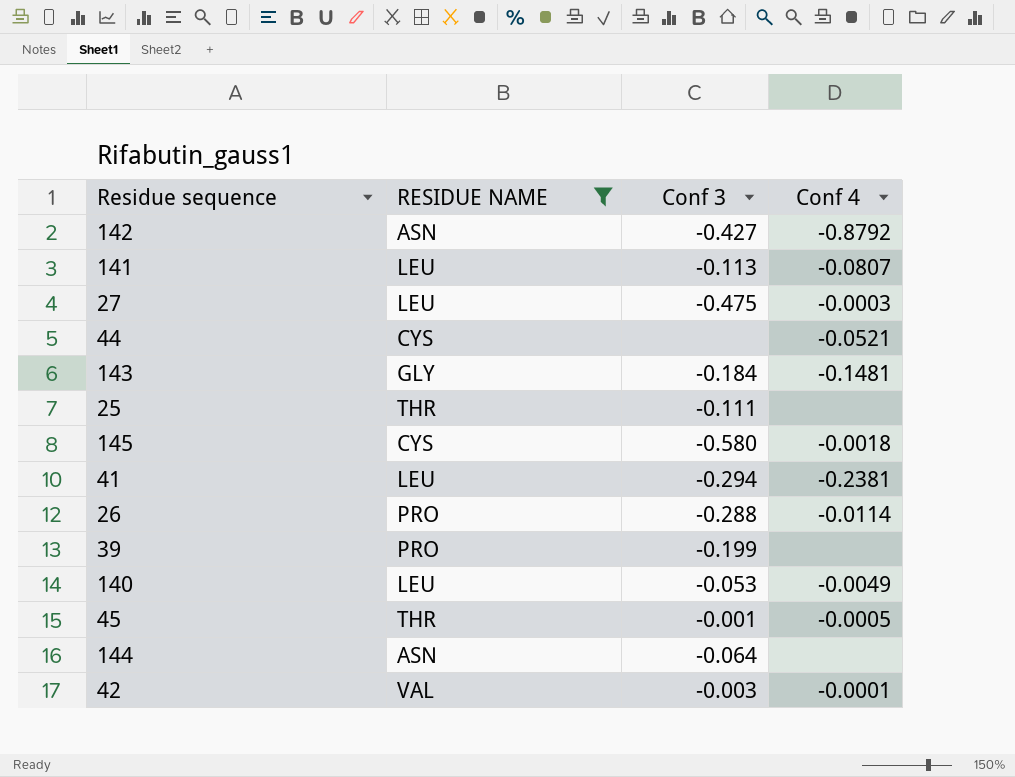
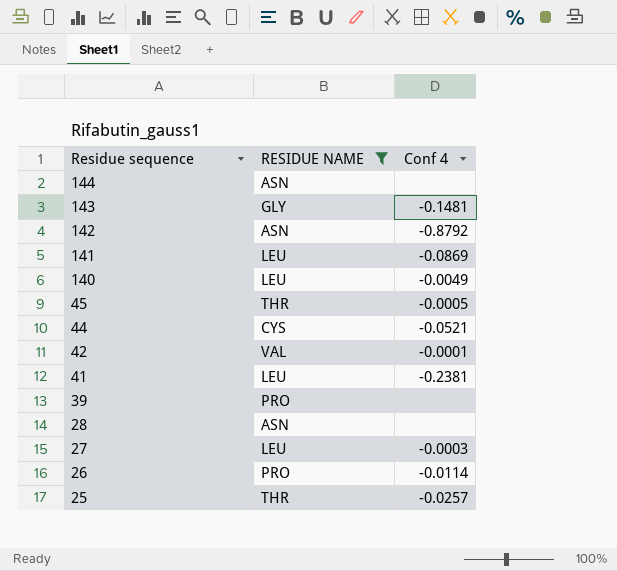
row order: none -> Residue sequence descending
column Conf 3 | position: 3 -> none
row 145: CYS | -0.580 | -0.0018 -> none
141 | Conf 4: -0.0807 -> -0.0869
row 28: none -> ASN | none
25 | Conf 4: none -> -0.0257

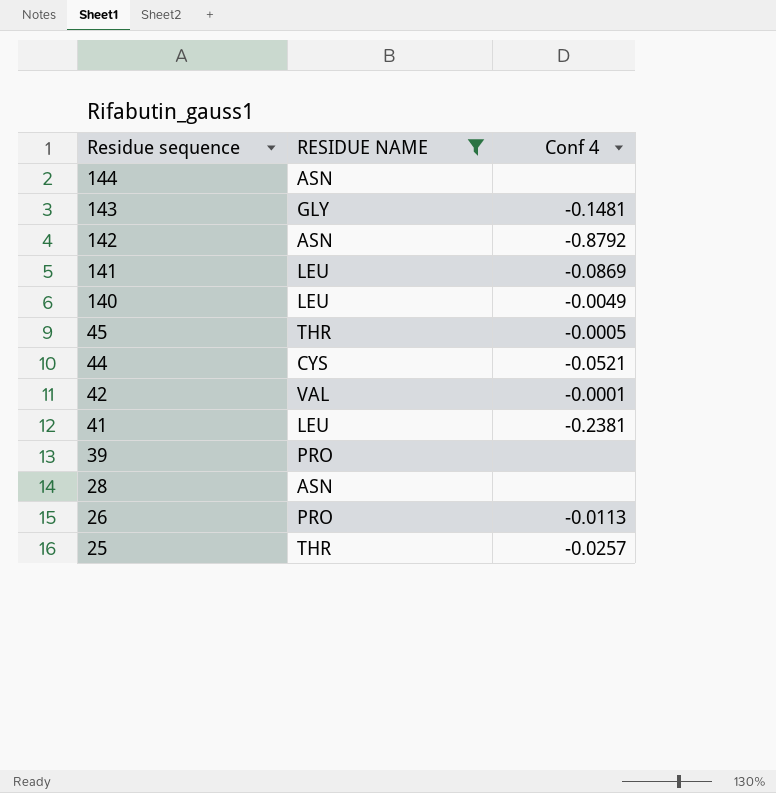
row 27: LEU | -0.0003 -> none
26 | Conf 4: -0.0114 -> -0.0113

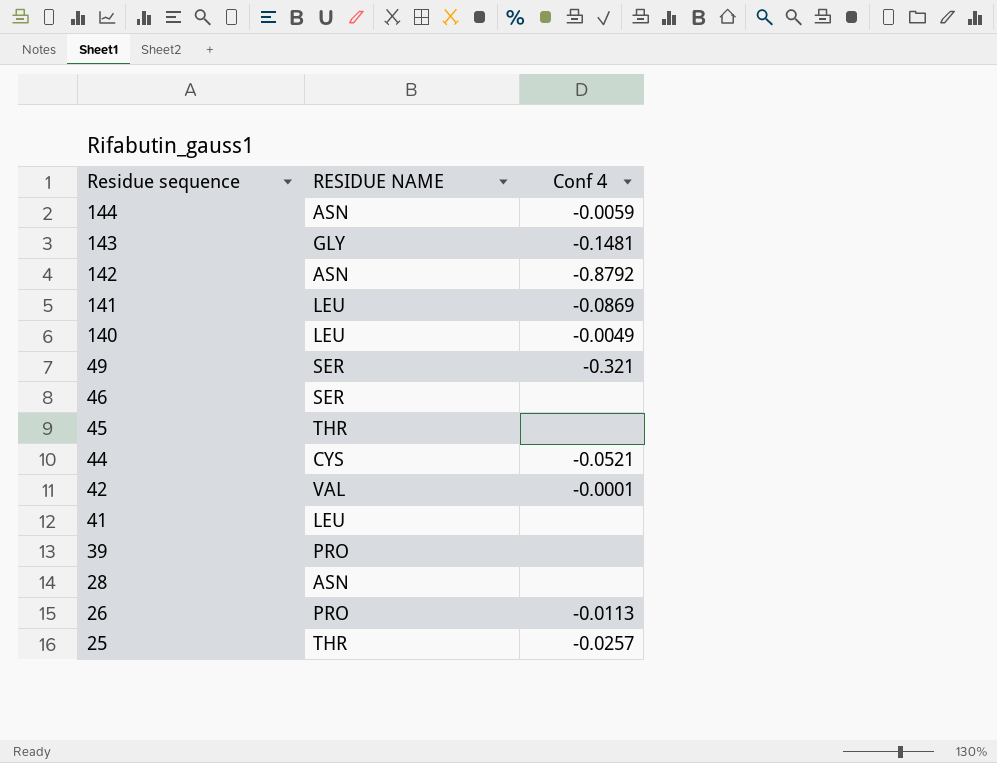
filter: RESIDUE NAME != SER -> none
144 | Conf 4: none -> -0.0059
45 | Conf 4: -0.0005 -> none
41 | Conf 4: -0.2381 -> none

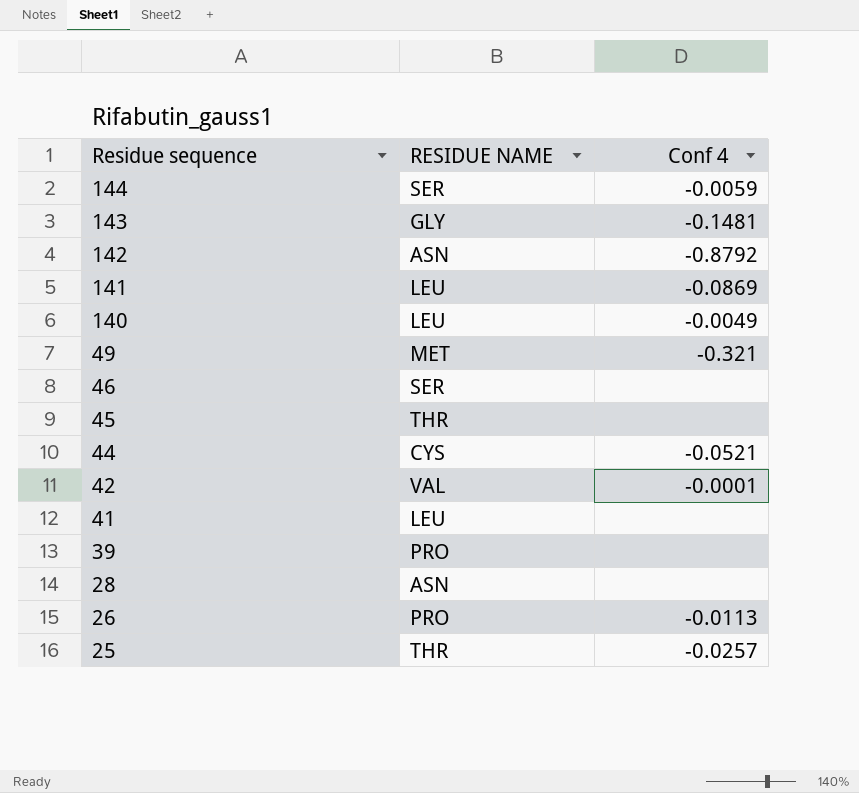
144 | RESIDUE NAME: ASN -> SER
49 | RESIDUE NAME: SER -> MET

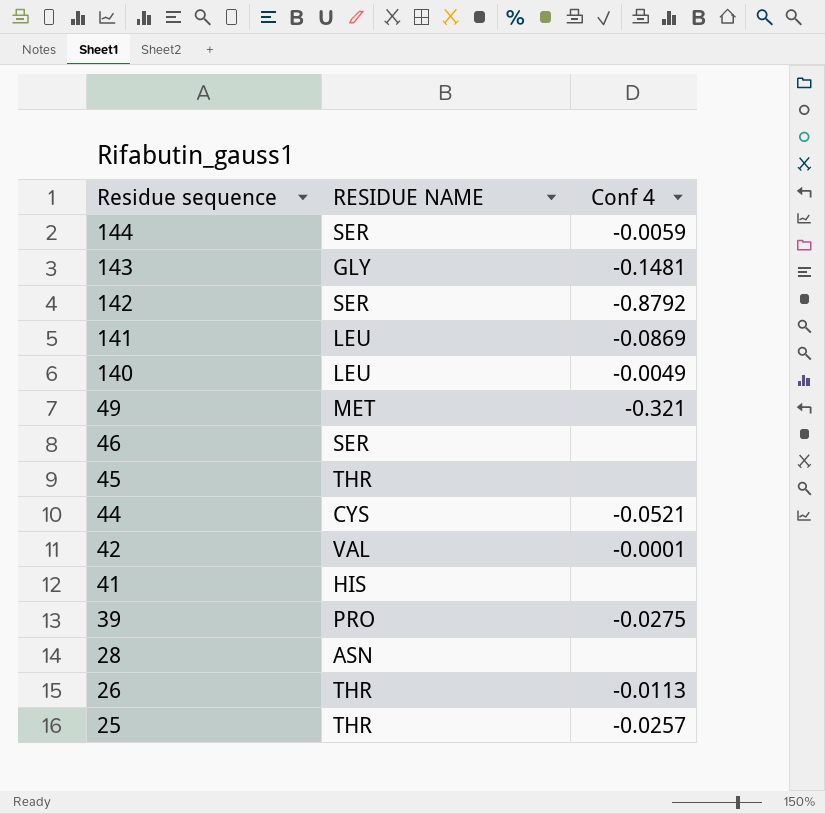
142 | RESIDUE NAME: ASN -> SER
41 | RESIDUE NAME: LEU -> HIS
39 | Conf 4: none -> -0.0275
26 | RESIDUE NAME: PRO -> THR

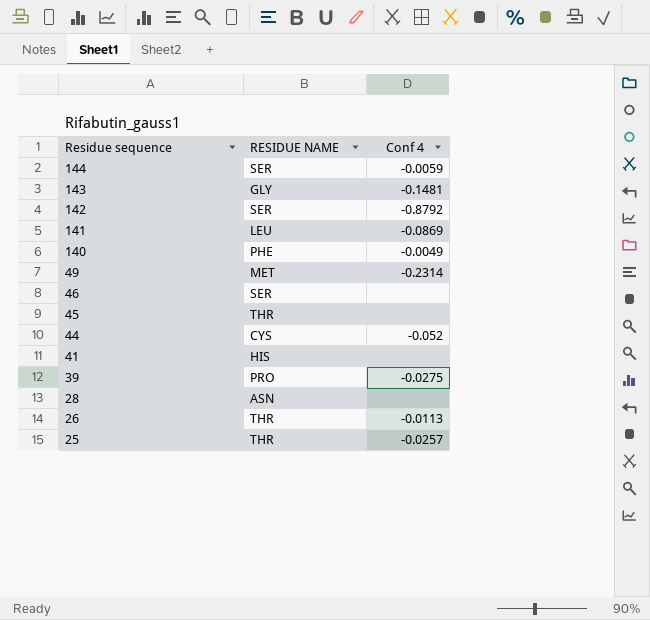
row 42: VAL | -0.0001 -> none
140 | RESIDUE NAME: LEU -> PHE
49 | Conf 4: -0.321 -> -0.2314
44 | Conf 4: -0.0521 -> -0.052

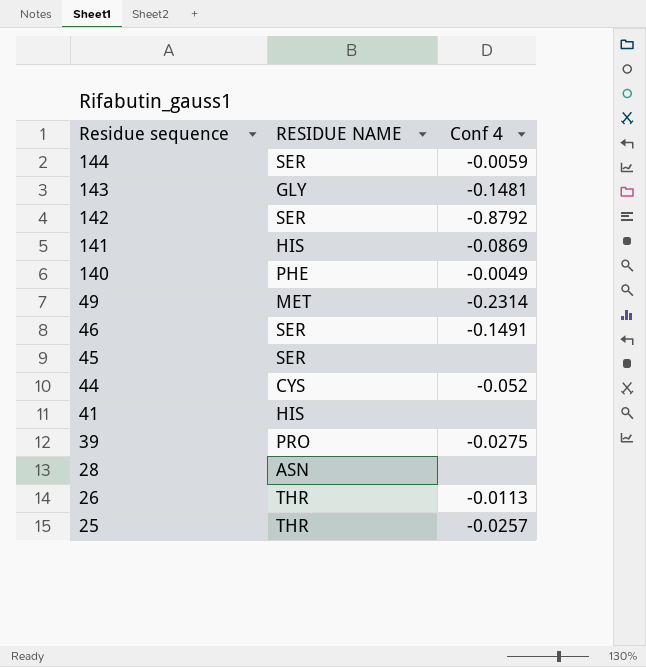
141 | RESIDUE NAME: LEU -> HIS
46 | Conf 4: none -> -0.1491
45 | RESIDUE NAME: THR -> SER

